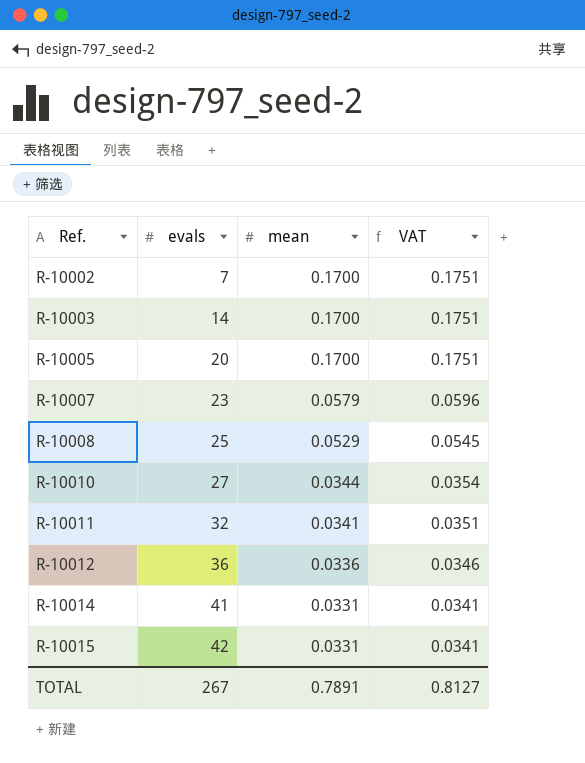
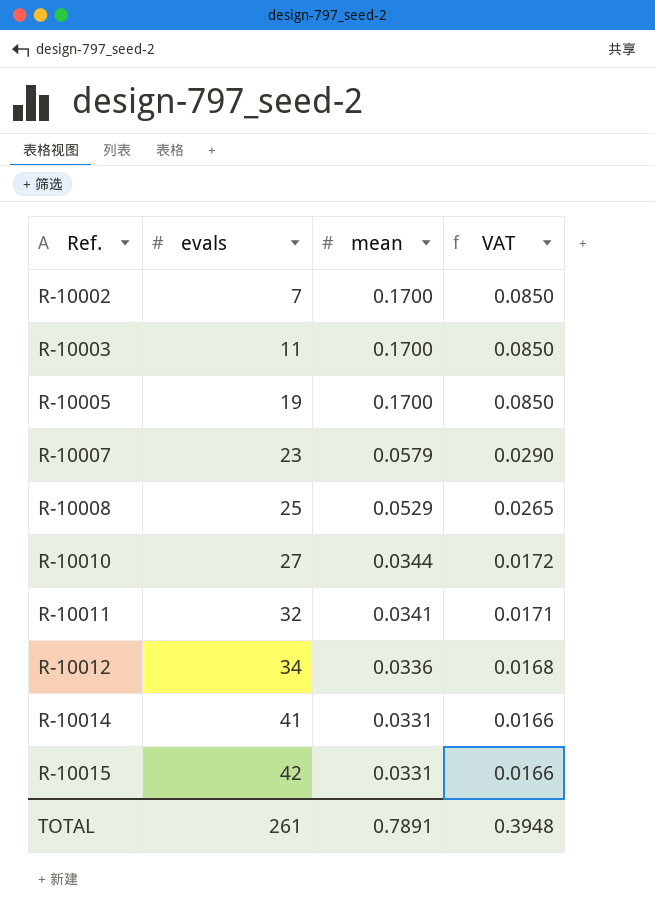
column VAT | formula: [mean] * 1.03 -> [mean] * 0.5
R-10003 | evals: 14 -> 11
R-10005 | evals: 20 -> 19
R-10012 | evals: 36 -> 34
TOTAL | evals: 267 -> 261
TOTAL | VAT: 0.8127 -> 0.3948

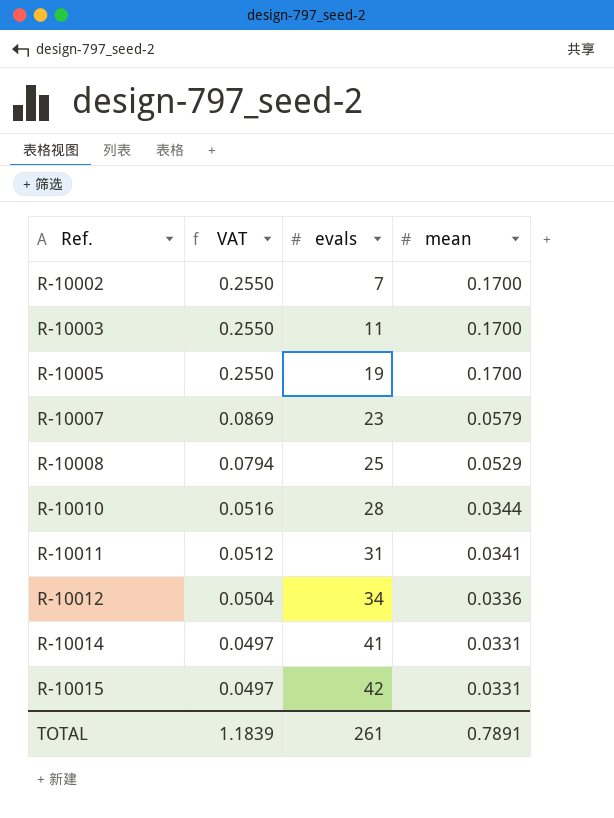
column VAT | formula: [mean] * 0.5 -> [mean] * 1.5
column VAT | position: 4 -> 2
R-10010 | evals: 27 -> 28
R-10011 | evals: 32 -> 31
TOTAL | VAT: 0.3948 -> 1.1839

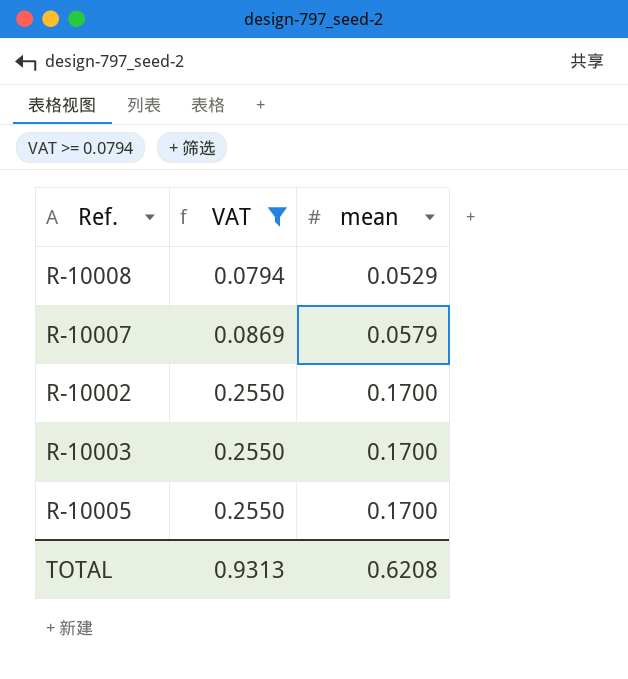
filter: none -> VAT >= 0.0794
row order: Ref. ascending -> VAT ascending
column evals | position: 3 -> none
TOTAL | VAT: 1.1839 -> 0.9313
TOTAL | mean: 0.7891 -> 0.6208

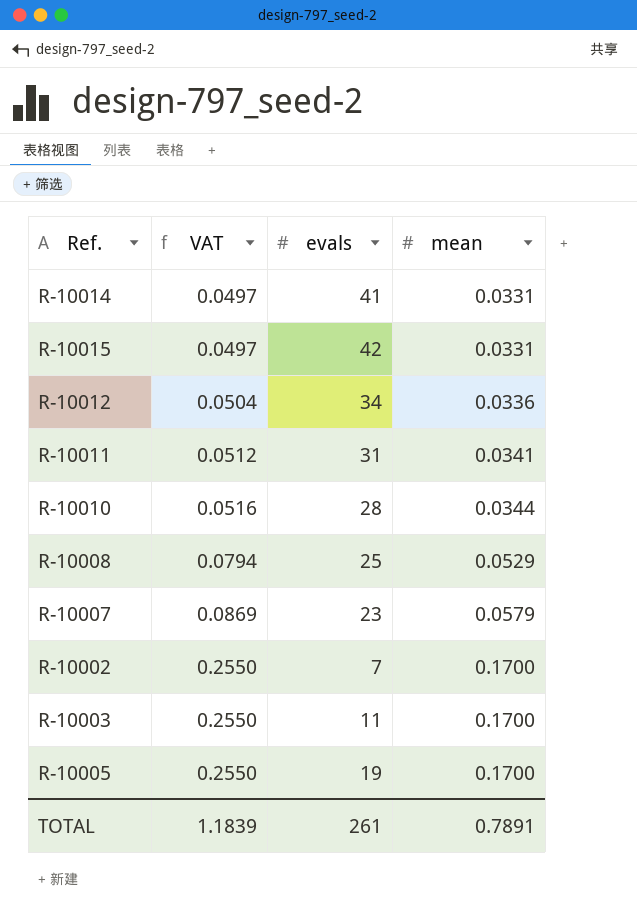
filter: VAT >= 0.0794 -> none
column evals | position: none -> 3
TOTAL | VAT: 0.9313 -> 1.1839
TOTAL | mean: 0.6208 -> 0.7891

